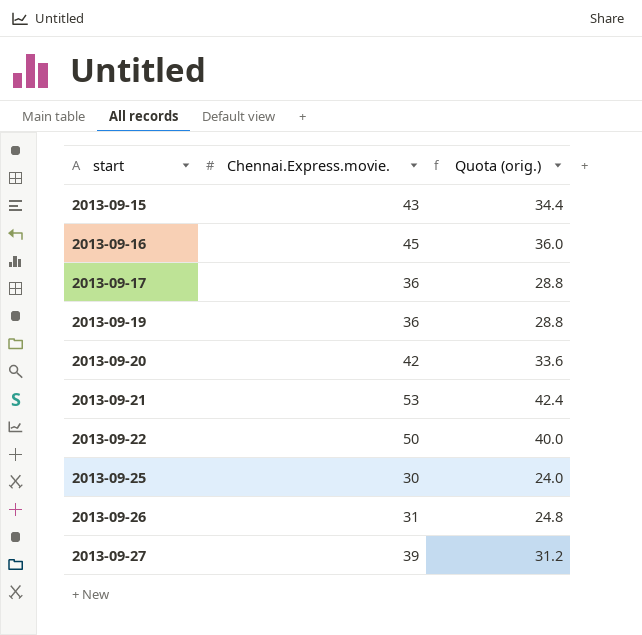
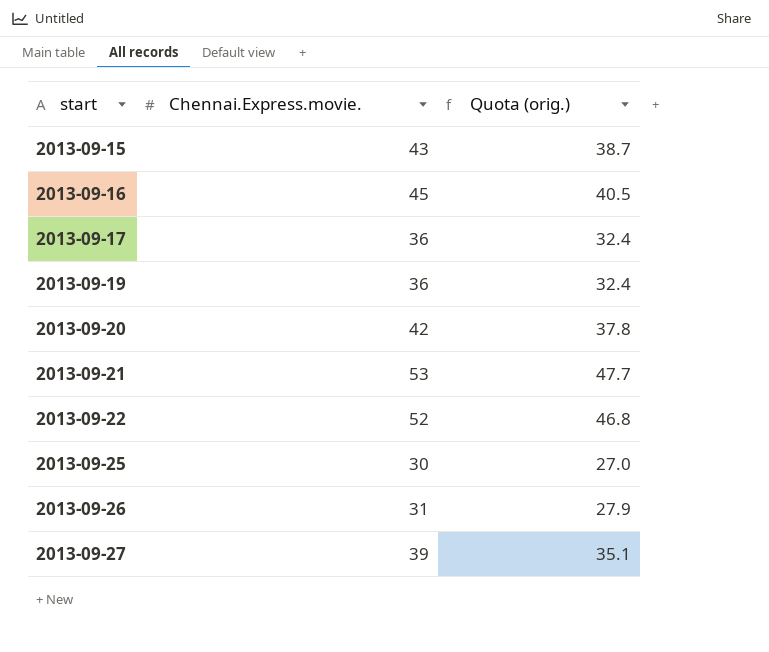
column Quota (orig.) | formula: [Chennai.Express.movie.] * 0.8 -> [Chennai.Express.movie.] * 0.9
2013-09-22 | Chennai.Express.movie.: 50 -> 52

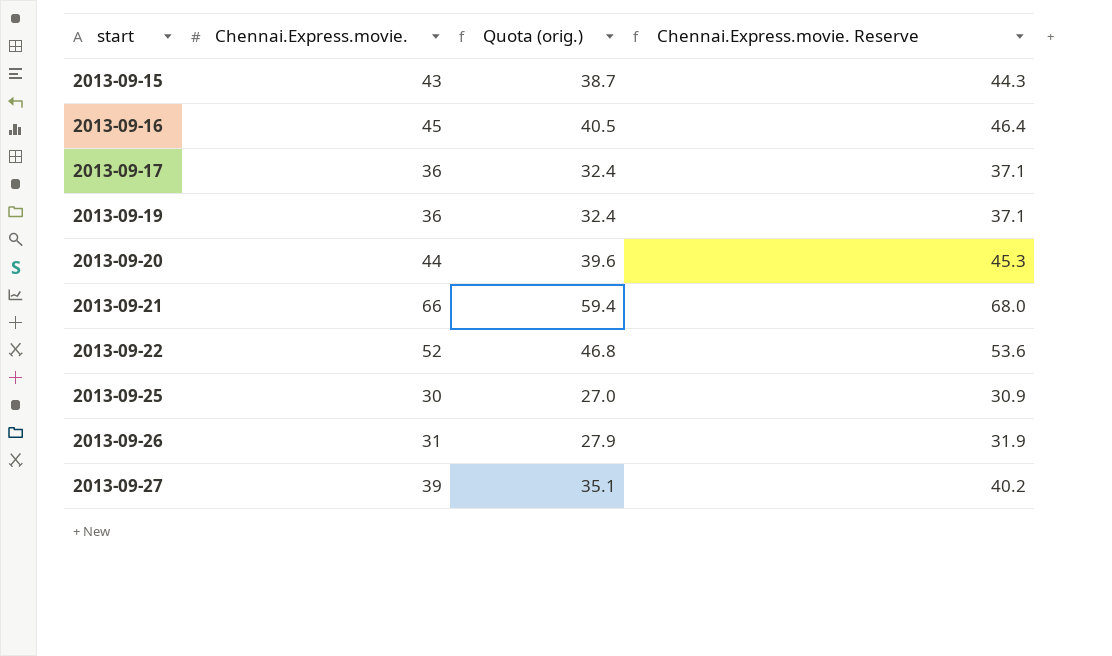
column Chennai.Express.movie. Reserve | formula: none -> [Chennai.Express.movie.] * 1.03
2013-09-20 | Chennai.Express.movie.: 42 -> 44
2013-09-20 | Quota (orig.): 37.8 -> 39.6
2013-09-21 | Chennai.Express.movie.: 53 -> 66
2013-09-21 | Quota (orig.): 47.7 -> 59.4

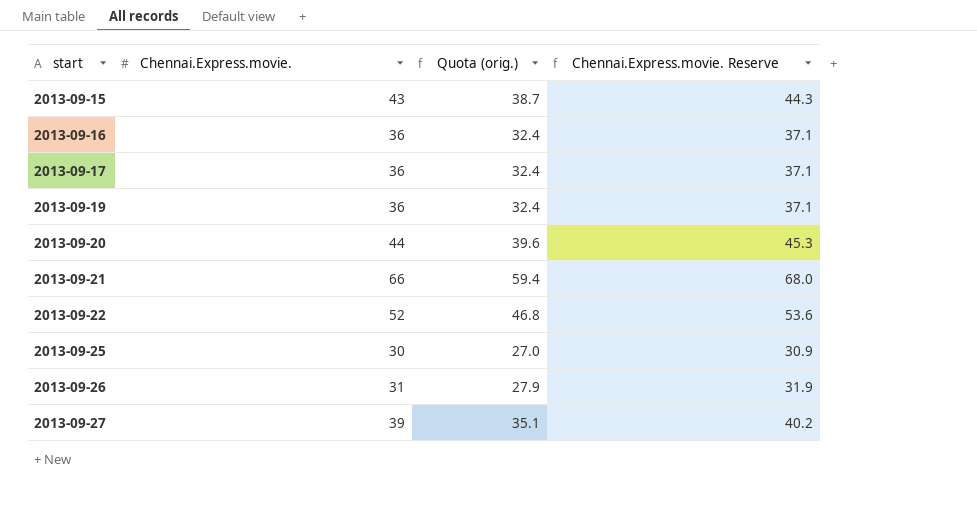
2013-09-16 | Chennai.Express.movie.: 45 -> 36
2013-09-16 | Quota (orig.): 40.5 -> 32.4
2013-09-16 | Chennai.Express.movie. Reserve: 46.4 -> 37.1

